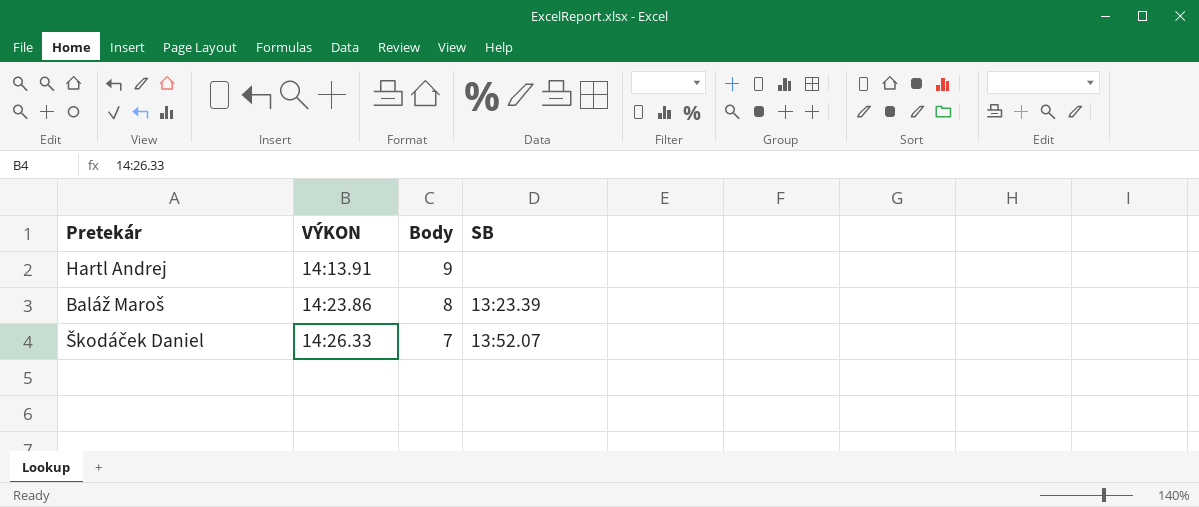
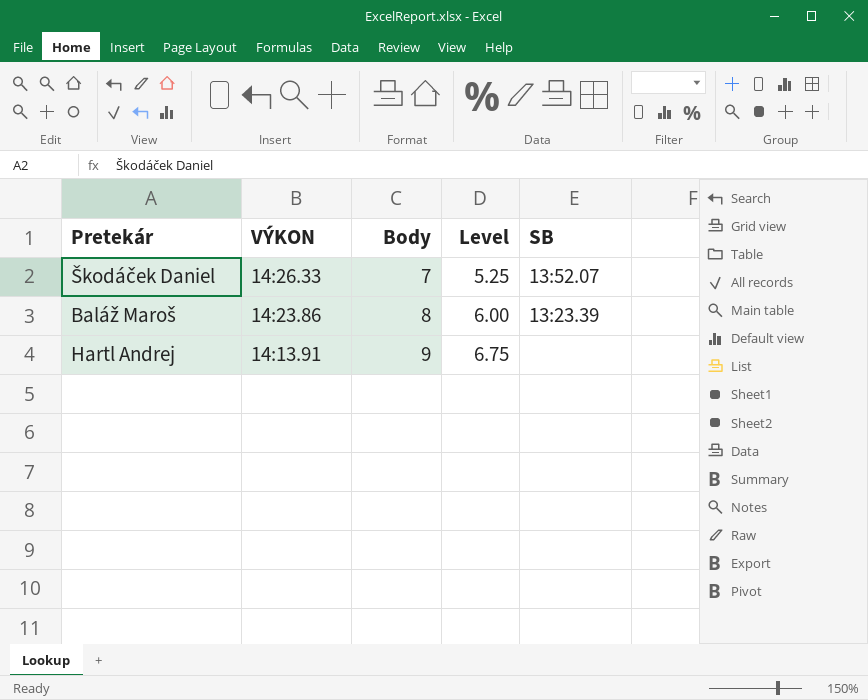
row order: VÝKON ascending -> VÝKON descending
column Level | formula: none -> [Body] * 0.75

